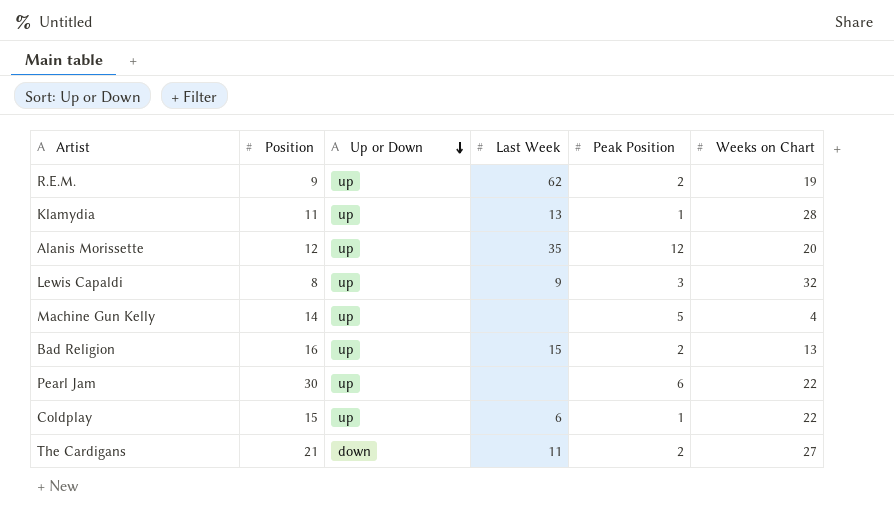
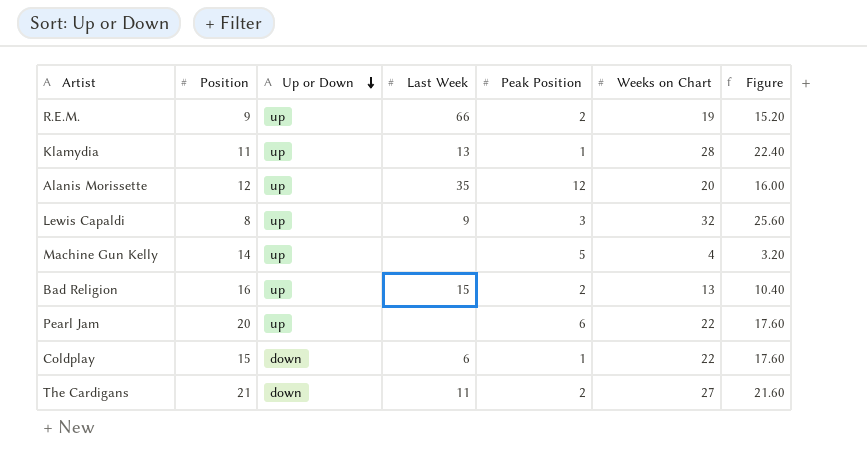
column Figure | formula: none -> [Weeks on Chart] * 0.8
R.E.M. | Last Week: 62 -> 66
Pearl Jam | Position: 30 -> 20
Coldplay | Up or Down: up -> down

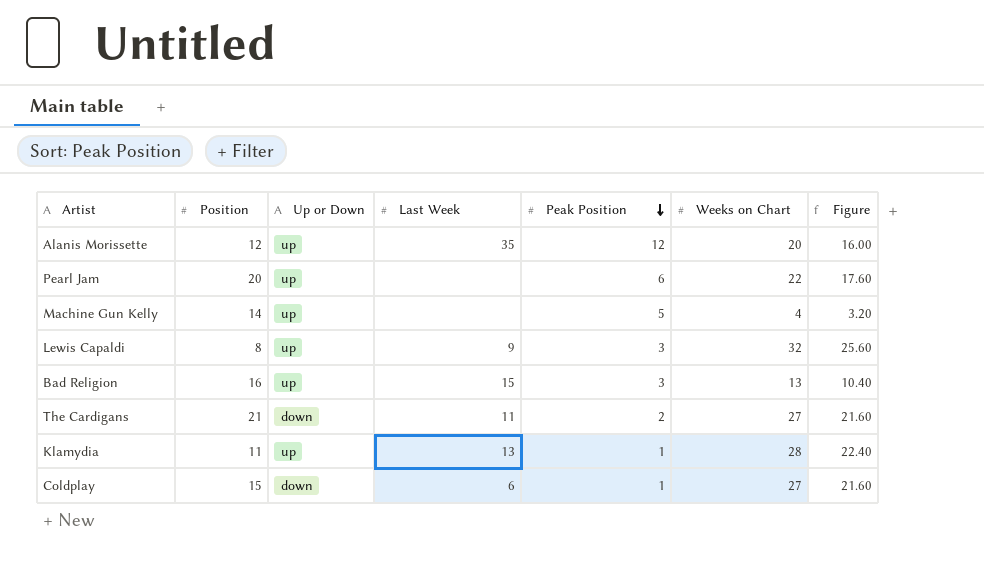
row order: Up or Down descending -> Peak Position descending
row R.E.M.: 9 | up | 66 | 2 | 19 | 15.20 -> none
Bad Religion | Peak Position: 2 -> 3
Coldplay | Weeks on Chart: 22 -> 27
Coldplay | Figure: 17.60 -> 21.60

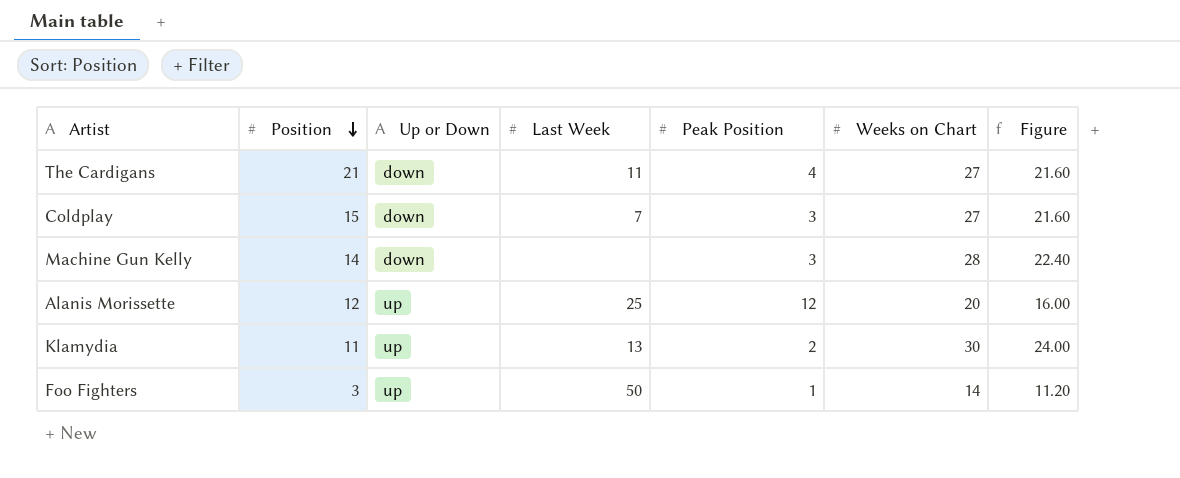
row order: Peak Position descending -> Position descending
row Pearl Jam: 20 | up | none | 6 | 22 | 17.60 -> none
row Lewis Capaldi: 8 | up | 9 | 3 | 32 | 25.60 -> none
row Bad Religion: 16 | up | 15 | 3 | 13 | 10.40 -> none
The Cardigans | Peak Position: 2 -> 4
Coldplay | Last Week: 6 -> 7
Coldplay | Peak Position: 1 -> 3
Machine Gun Kelly | Up or Down: up -> down
Machine Gun Kelly | Peak Position: 5 -> 3
Machine Gun Kelly | Weeks on Chart: 4 -> 28
Machine Gun Kelly | Figure: 3.20 -> 22.40
Alanis Morissette | Last Week: 35 -> 25
Klamydia | Peak Position: 1 -> 2
Klamydia | Weeks on Chart: 28 -> 30
Klamydia | Figure: 22.40 -> 24.00
row Foo Fighters: none -> 3 | up | 50 | 1 | 14 | 11.20

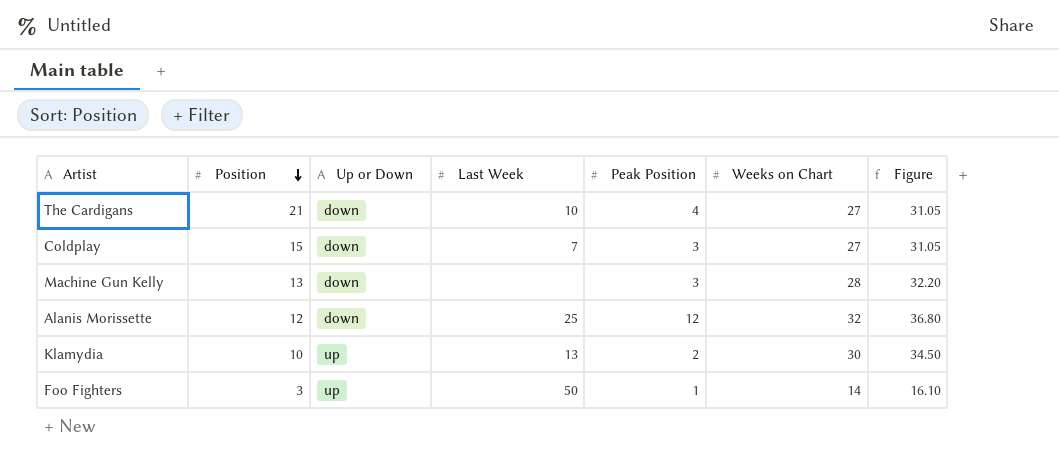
column Figure | formula: [Weeks on Chart] * 0.8 -> [Weeks on Chart] * 1.15
The Cardigans | Last Week: 11 -> 10
Machine Gun Kelly | Position: 14 -> 13
Alanis Morissette | Up or Down: up -> down
Alanis Morissette | Weeks on Chart: 20 -> 32
Klamydia | Position: 11 -> 10

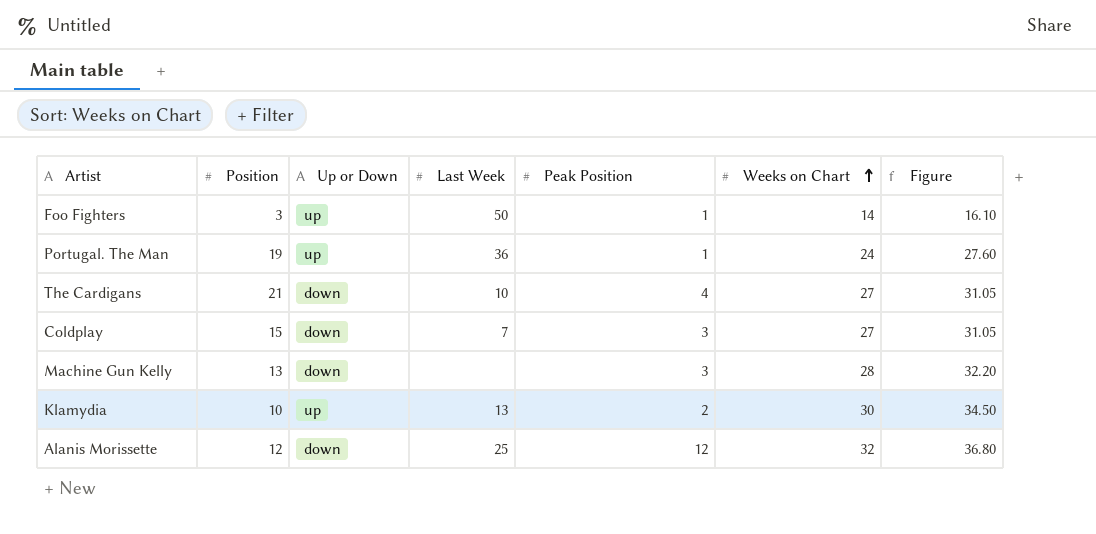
row order: Position descending -> Weeks on Chart ascending
row Portugal. The Man: none -> 19 | up | 36 | 1 | 24 | 27.60

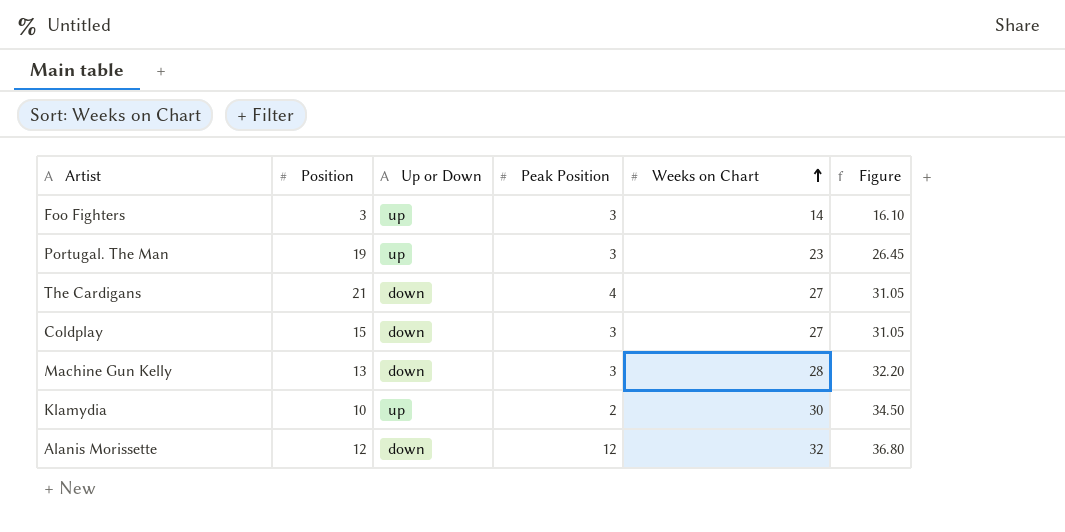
column Last Week | position: 4 -> none
Foo Fighters | Peak Position: 1 -> 3
Portugal. The Man | Peak Position: 1 -> 3
Portugal. The Man | Weeks on Chart: 24 -> 23
Portugal. The Man | Figure: 27.60 -> 26.45

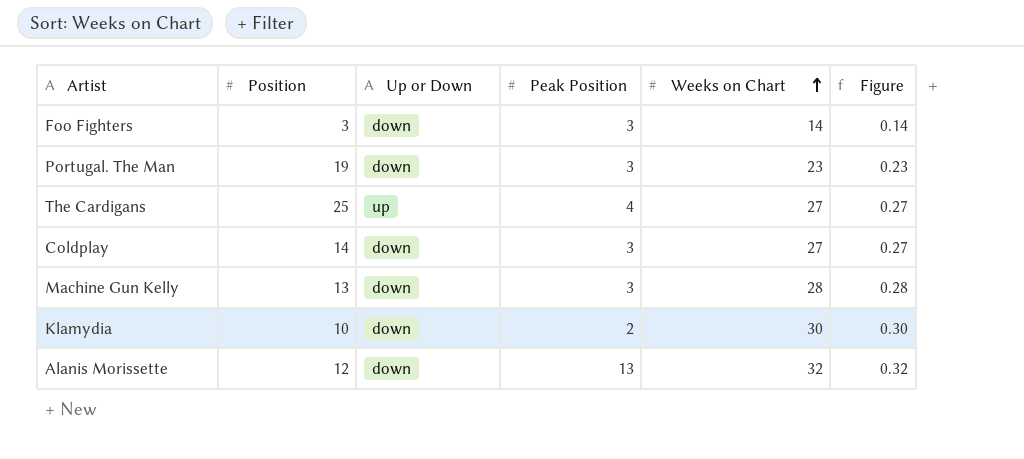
column Figure | formula: [Weeks on Chart] * 1.15 -> [Weeks on Chart] * 0.01
Foo Fighters | Up or Down: up -> down
Portugal. The Man | Up or Down: up -> down
The Cardigans | Position: 21 -> 25
The Cardigans | Up or Down: down -> up
Coldplay | Position: 15 -> 14
Klamydia | Up or Down: up -> down
Alanis Morissette | Peak Position: 12 -> 13

